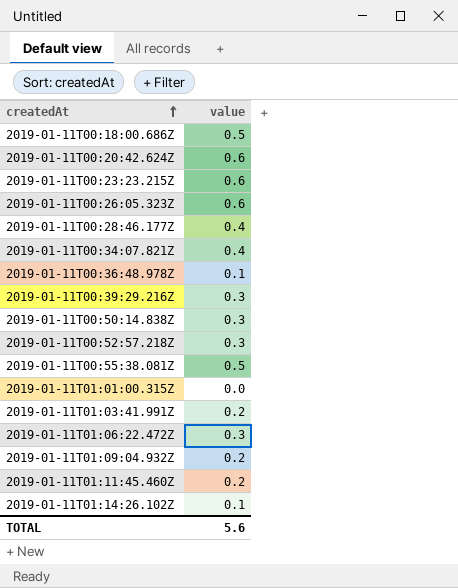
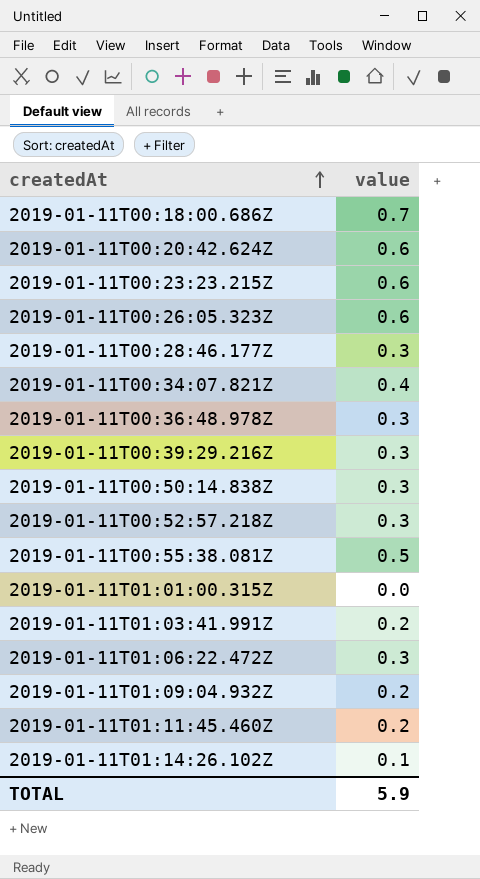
2019-01-11T00:18:00.686Z | value: 0.5 -> 0.7
2019-01-11T00:28:46.177Z | value: 0.4 -> 0.3
2019-01-11T00:36:48.978Z | value: 0.1 -> 0.3
TOTAL | value: 5.6 -> 5.9

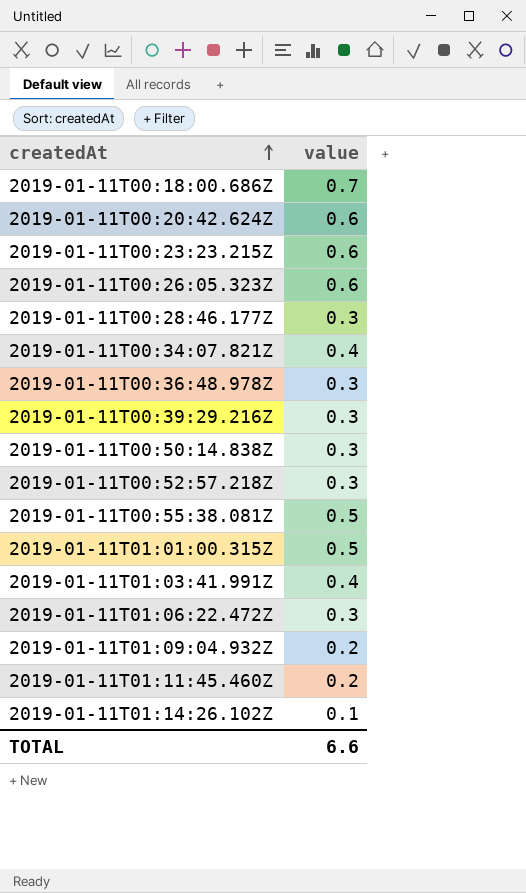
2019-01-11T01:01:00.315Z | value: 0.0 -> 0.5
2019-01-11T01:03:41.991Z | value: 0.2 -> 0.4
TOTAL | value: 5.9 -> 6.6

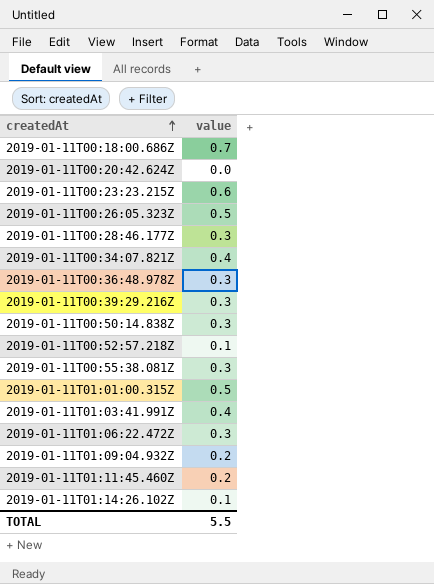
2019-01-11T00:20:42.624Z | value: 0.6 -> 0.0
2019-01-11T00:26:05.323Z | value: 0.6 -> 0.5
2019-01-11T00:52:57.218Z | value: 0.3 -> 0.1
2019-01-11T00:55:38.081Z | value: 0.5 -> 0.3
TOTAL | value: 6.6 -> 5.5

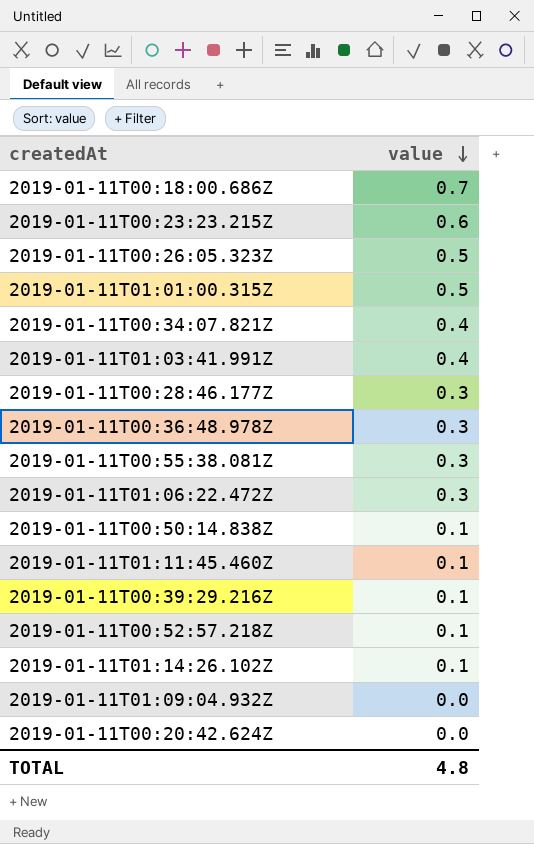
row order: createdAt ascending -> value descending
2019-01-11T00:50:14.838Z | value: 0.3 -> 0.1
2019-01-11T01:11:45.460Z | value: 0.2 -> 0.1
2019-01-11T00:39:29.216Z | value: 0.3 -> 0.1
2019-01-11T01:09:04.932Z | value: 0.2 -> 0.0
TOTAL | value: 5.5 -> 4.8

